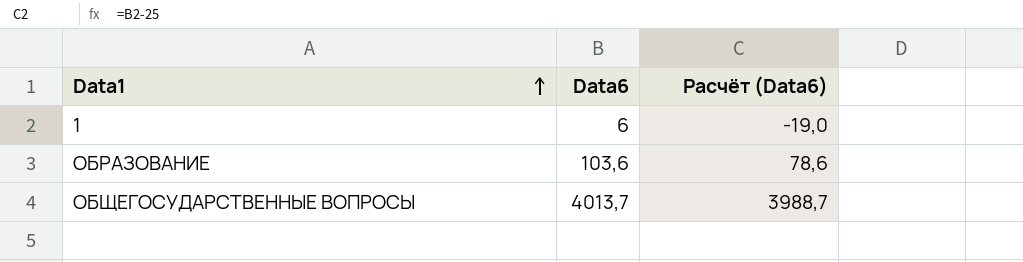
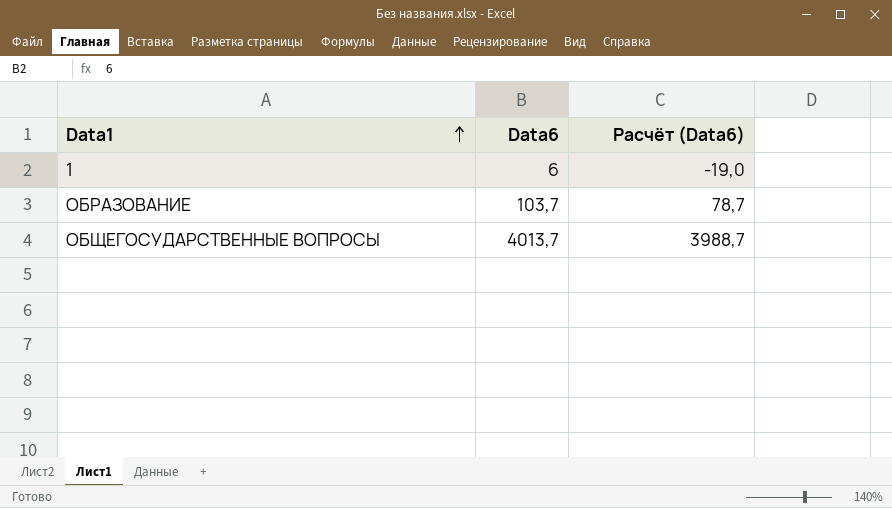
ОБРАЗОВАНИЕ | Data6: 103,6 -> 103,7
ОБРАЗОВАНИЕ | Расчёт (Data6): 78,6 -> 78,7

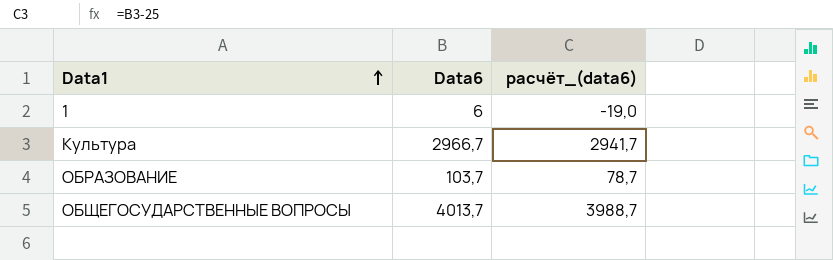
column name: Расчёт (Data6) -> расчёт_(data6)
row Культура: none -> 2966,7 | 2941,7

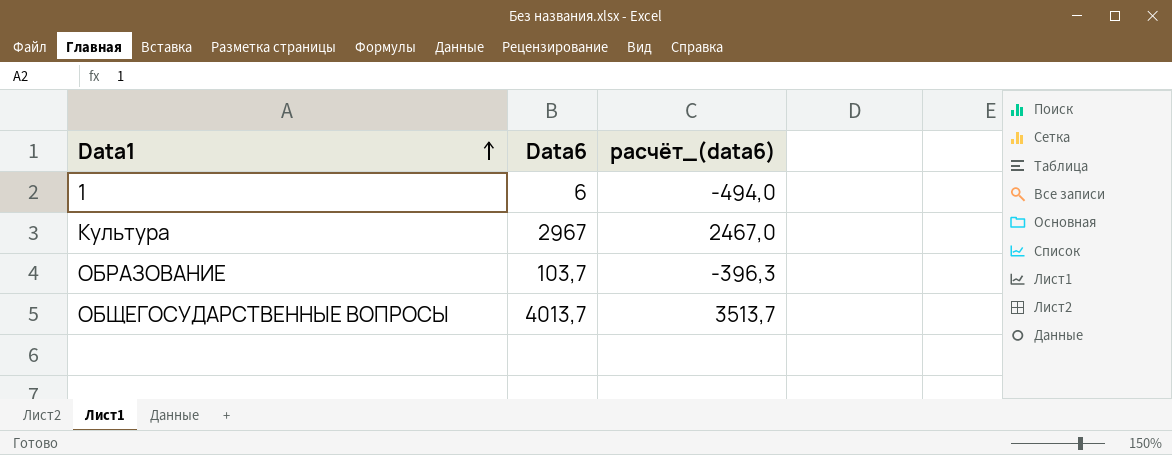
column расчёт_(data6) | formula: [Data6] - 25 -> [Data6] - 500
Культура | Data6: 2966,7 -> 2967

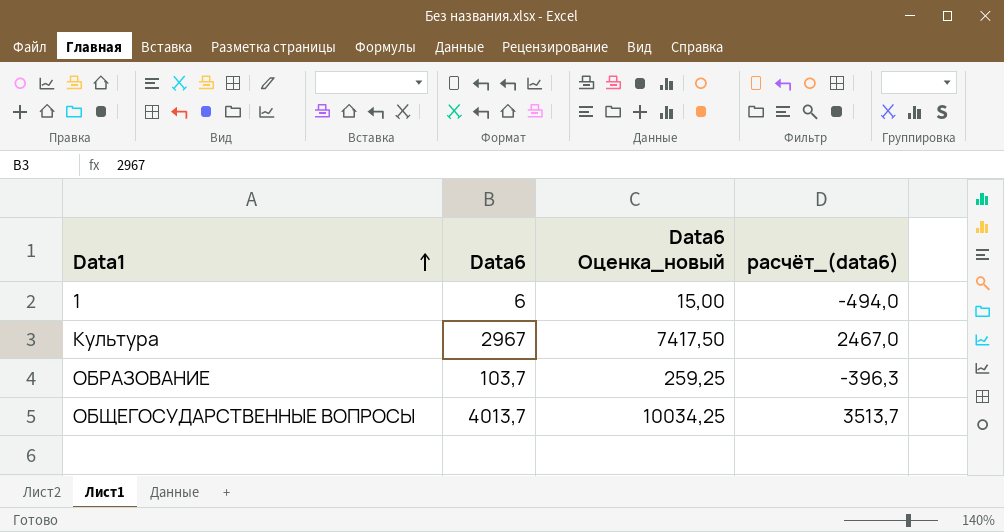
column Data6 Оценка_новый | formula: none -> [Data6] * 2,5

